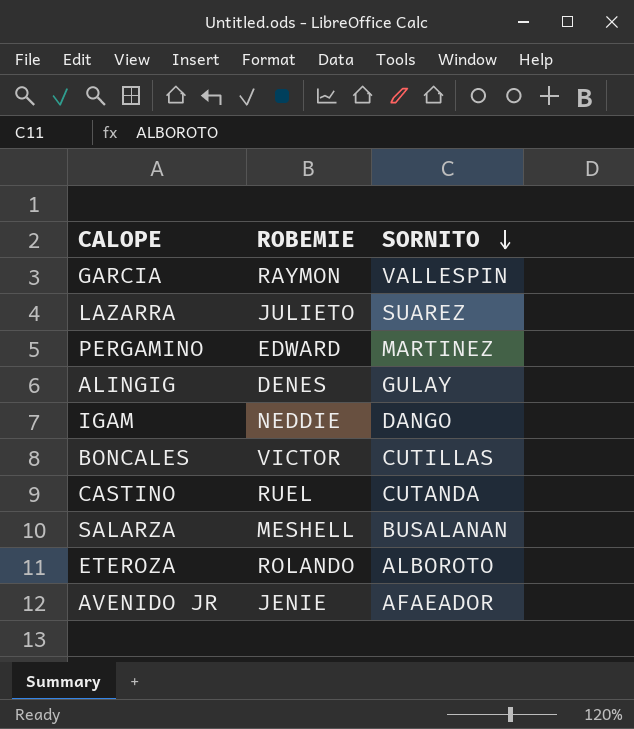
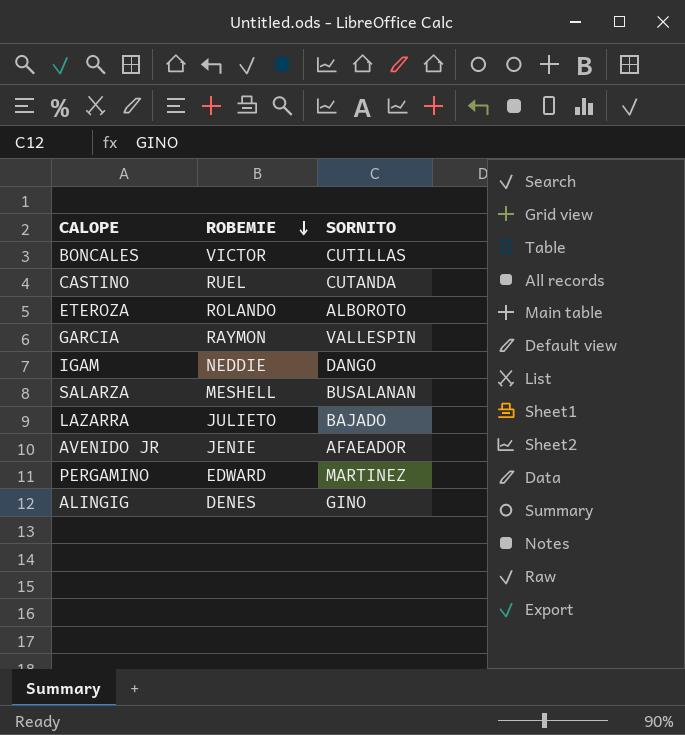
row order: SORNITO descending -> ROBEMIE descending
LAZARRA | SORNITO: SUAREZ -> BAJADO
ALINGIG | SORNITO: GULAY -> GINO

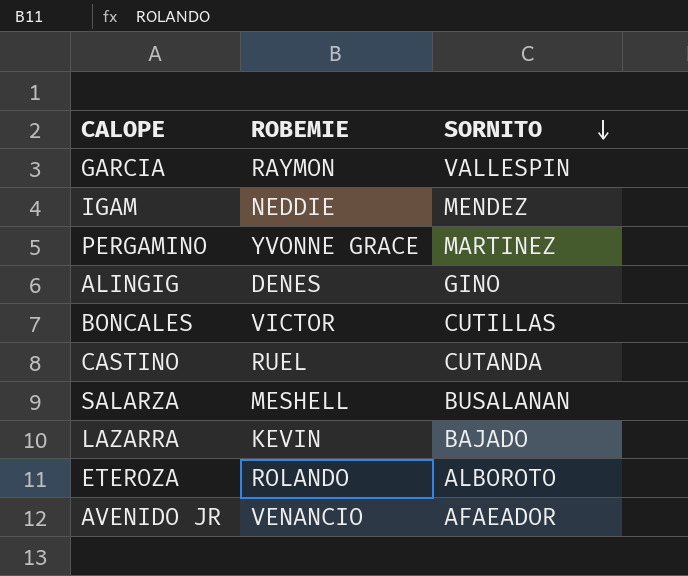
row order: ROBEMIE descending -> SORNITO descending
IGAM | SORNITO: DANGO -> MENDEZ
PERGAMINO | ROBEMIE: EDWARD -> YVONNE GRACE
LAZARRA | ROBEMIE: JULIETO -> KEVIN
AVENIDO JR | ROBEMIE: JENIE -> VENANCIO

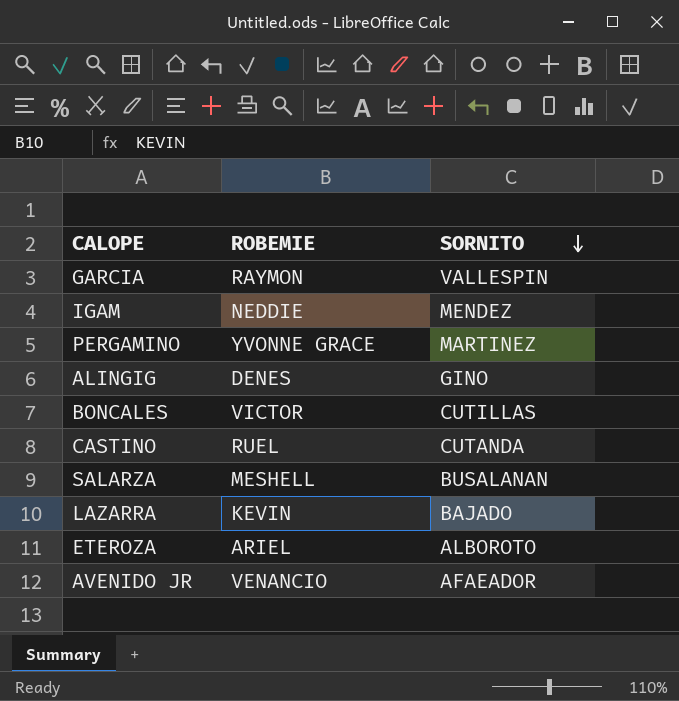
ETEROZA | ROBEMIE: ROLANDO -> ARIEL

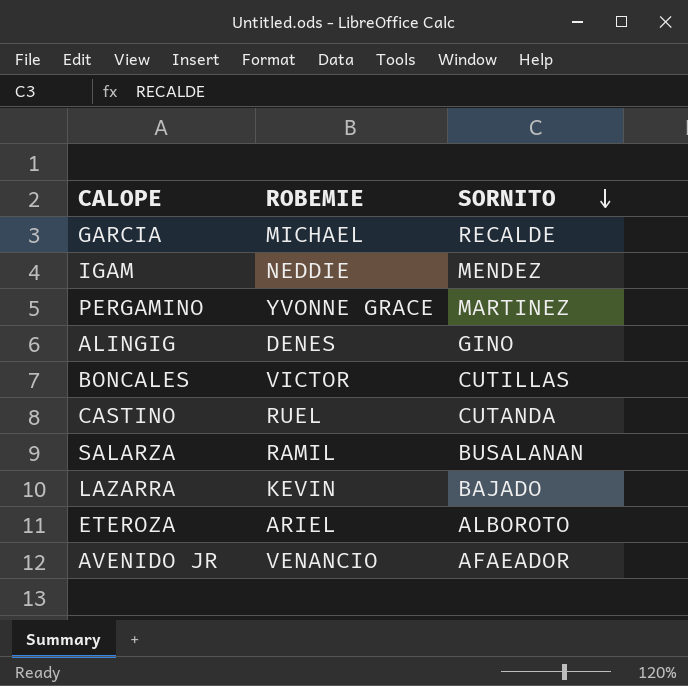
GARCIA | ROBEMIE: RAYMON -> MICHAEL
GARCIA | SORNITO: VALLESPIN -> RECALDE
SALARZA | ROBEMIE: MESHELL -> RAMIL

